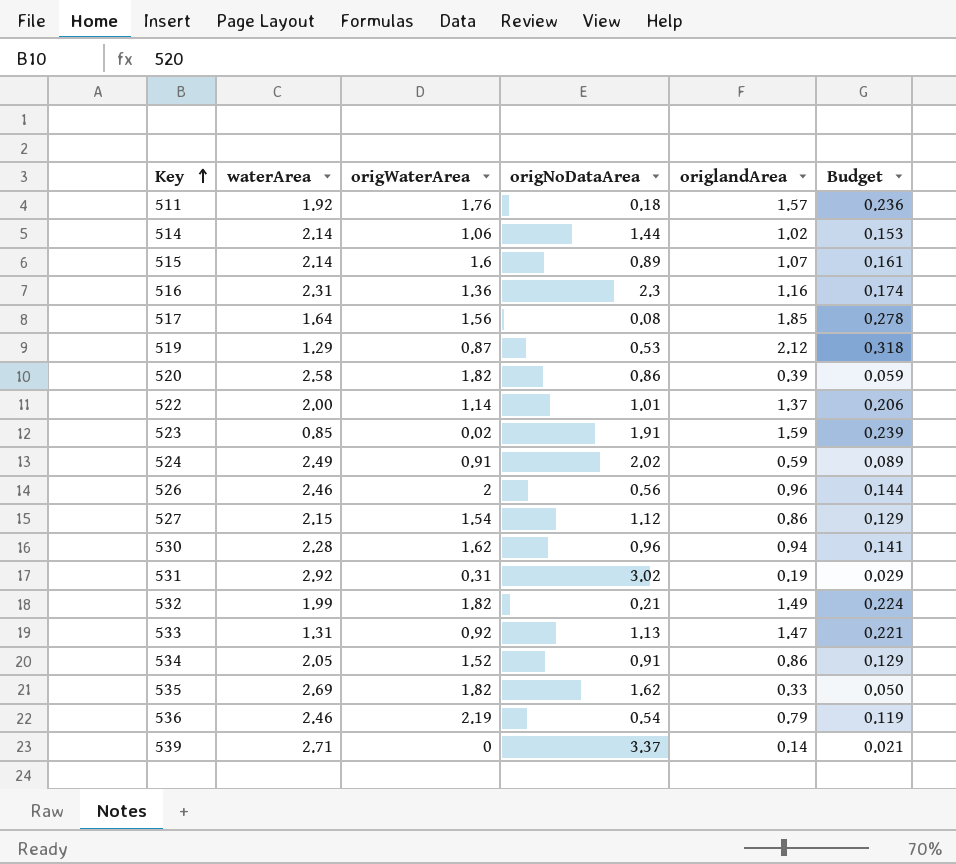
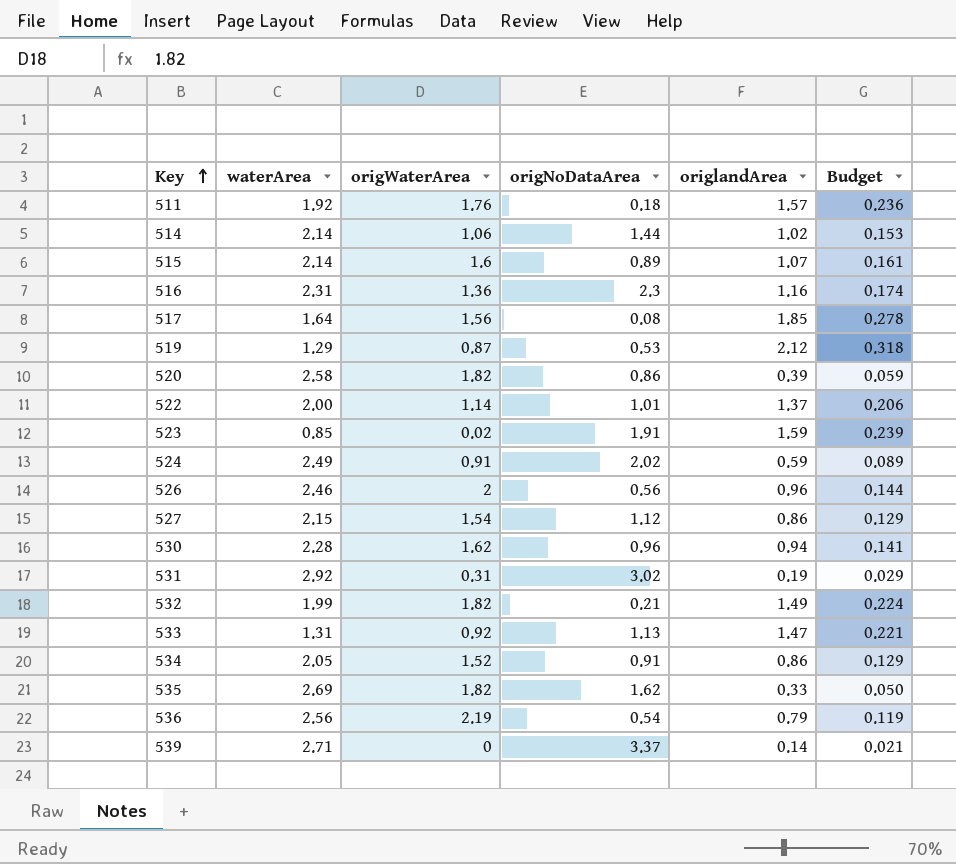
536 | waterArea: 2.46 -> 2.56

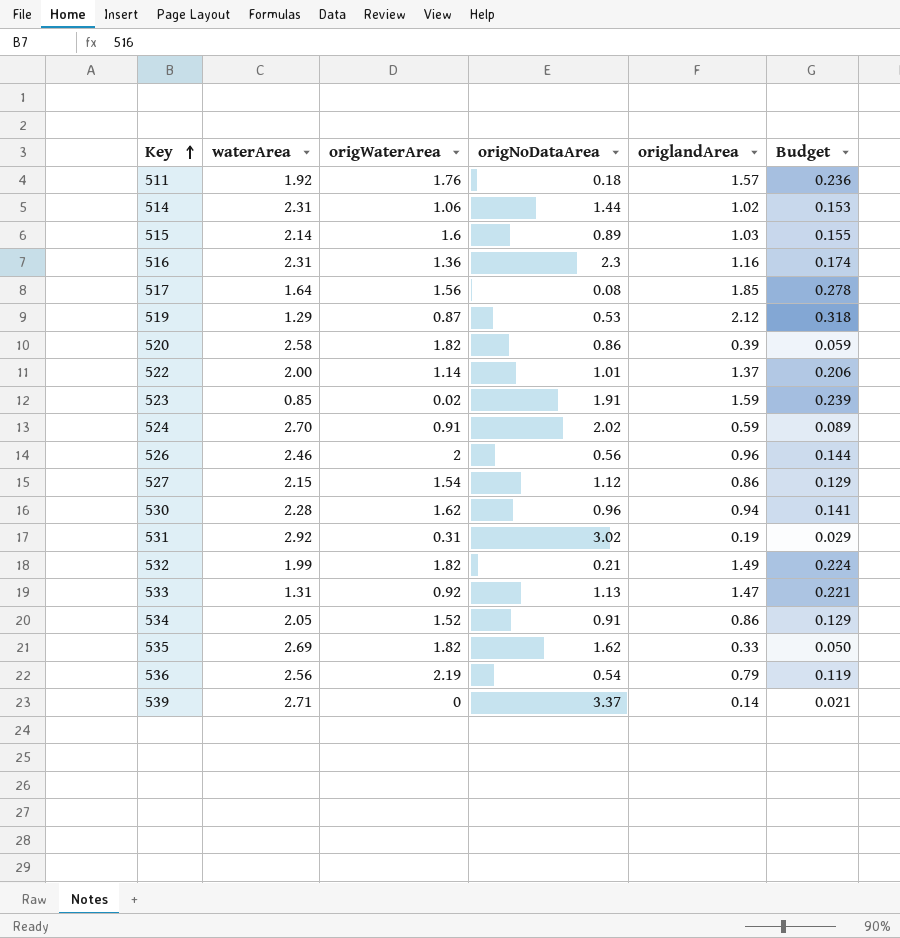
514 | waterArea: 2.14 -> 2.31
515 | origlandArea: 1.07 -> 1.03
515 | Budget: 0.161 -> 0.155
524 | waterArea: 2.49 -> 2.70

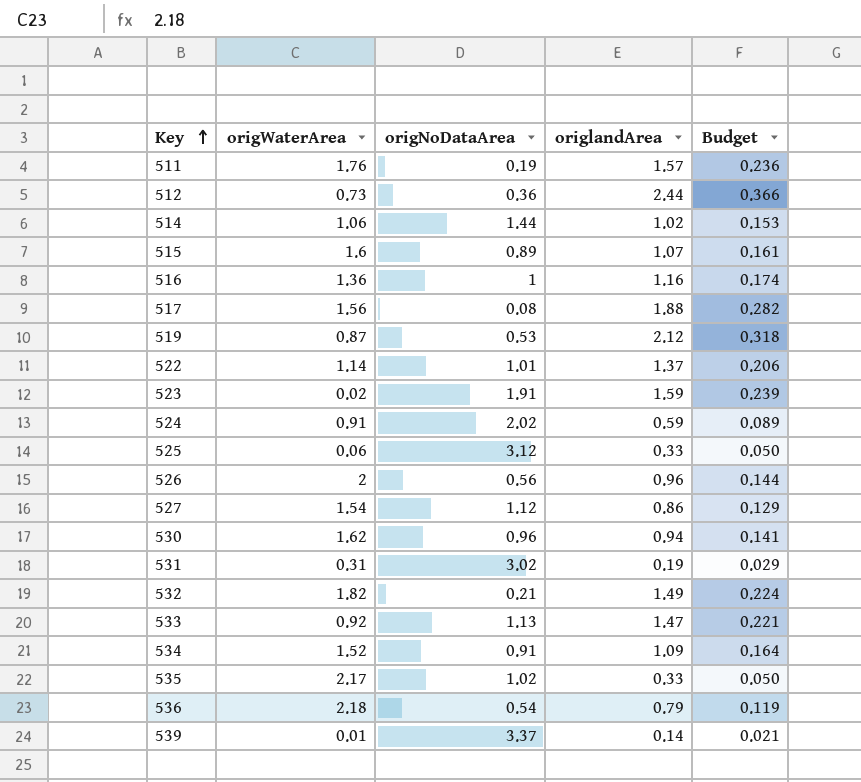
column waterArea | position: 2 -> none
row 520: 2.58 | 1.82 | 0.86 | 0.39 | 0.059 -> none
511 | origNoDataArea: 0.18 -> 0.19
row 512: none -> 0.73 | 0.36 | 2.44 | 0.366
515 | origlandArea: 1.03 -> 1.07
515 | Budget: 0.155 -> 0.161
516 | origNoDataArea: 2.3 -> 1
517 | origlandArea: 1.85 -> 1.88
517 | Budget: 0.278 -> 0.282
row 525: none -> 0.06 | 3.12 | 0.33 | 0.050
534 | origlandArea: 0.86 -> 1.09
534 | Budget: 0.129 -> 0.164
535 | origWaterArea: 1.82 -> 2.17
535 | origNoDataArea: 1.62 -> 1.02
536 | origWaterArea: 2.19 -> 2.18
539 | origWaterArea: 0 -> 0.01

